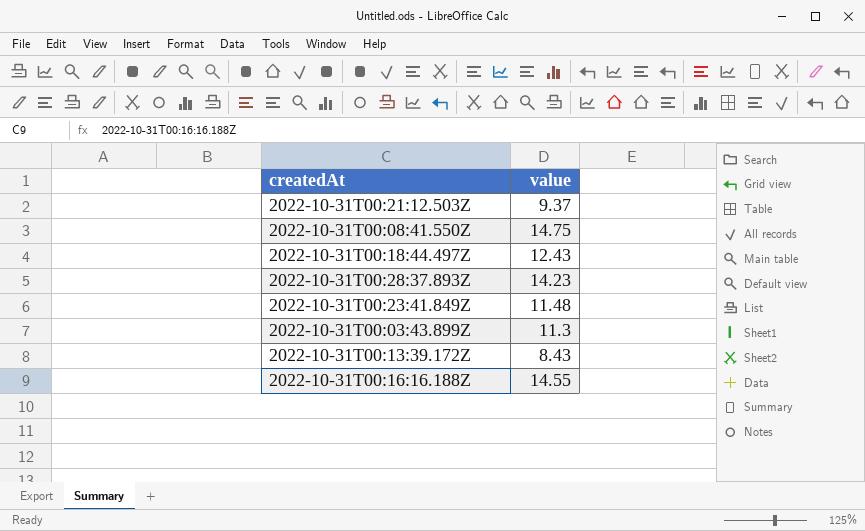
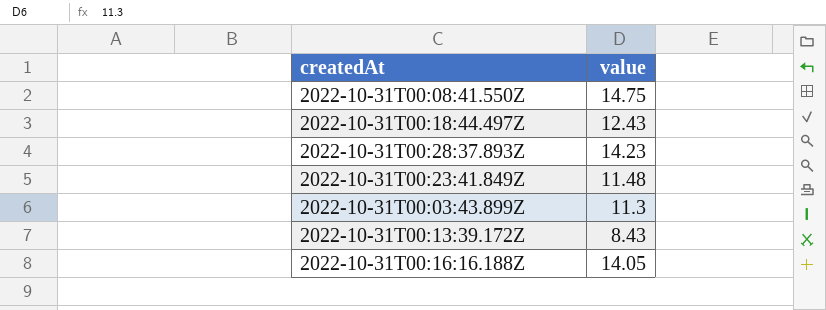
row 2022-10-31T00:21:12.503Z: 9.37 -> none
2022-10-31T00:16:16.188Z | value: 14.55 -> 14.05

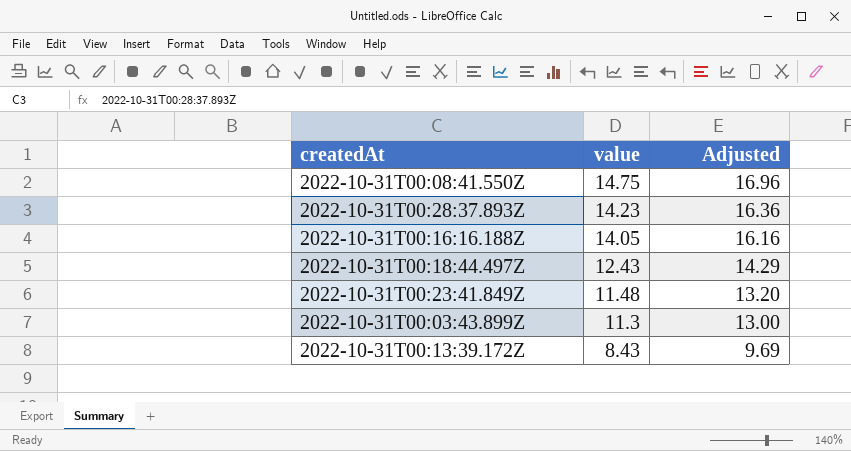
row order: none -> value descending
column Adjusted | formula: none -> [value] * 1.15

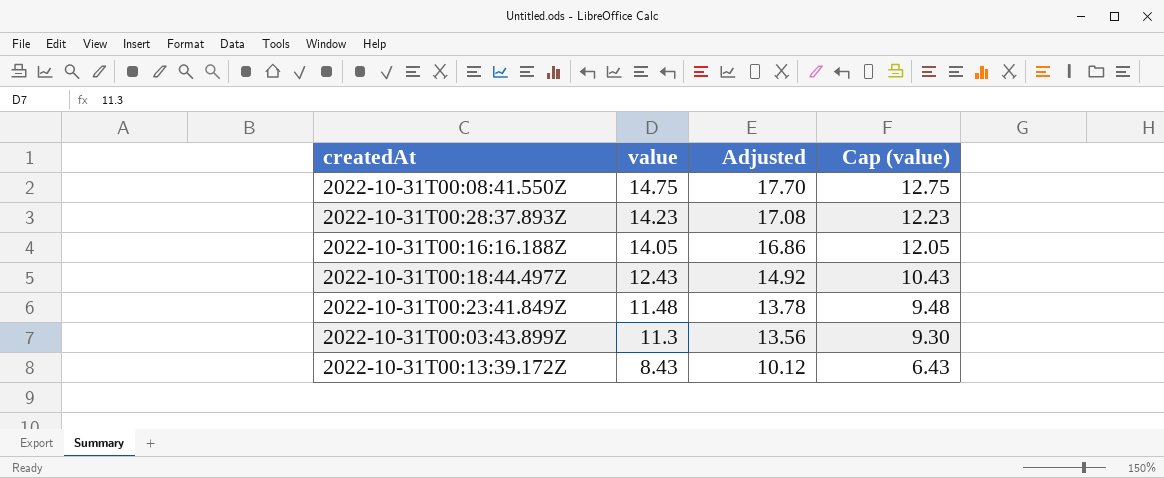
column Adjusted | formula: [value] * 1.15 -> [value] * 1.2
column Cap (value) | formula: none -> [value] - 2

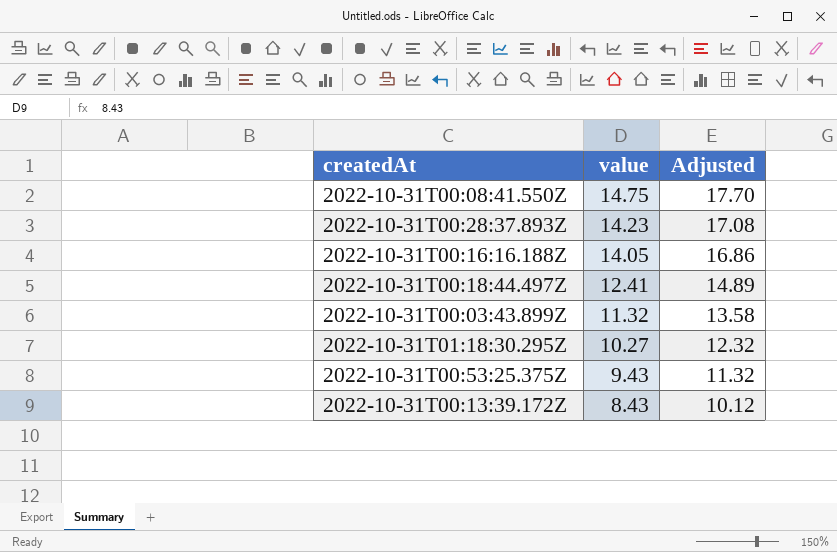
column Cap (value) | formula: [value] - 2 -> none
row 2022-10-31T00:23:41.849Z: 11.48 | 13.78 | 9.48 -> none
2022-10-31T00:18:44.497Z | value: 12.43 -> 12.41
2022-10-31T00:18:44.497Z | Adjusted: 14.92 -> 14.89
2022-10-31T00:03:43.899Z | value: 11.3 -> 11.32
2022-10-31T00:03:43.899Z | Adjusted: 13.56 -> 13.58
row 2022-10-31T01:18:30.295Z: none -> 10.27 | 12.32
row 2022-10-31T00:53:25.375Z: none -> 9.43 | 11.32

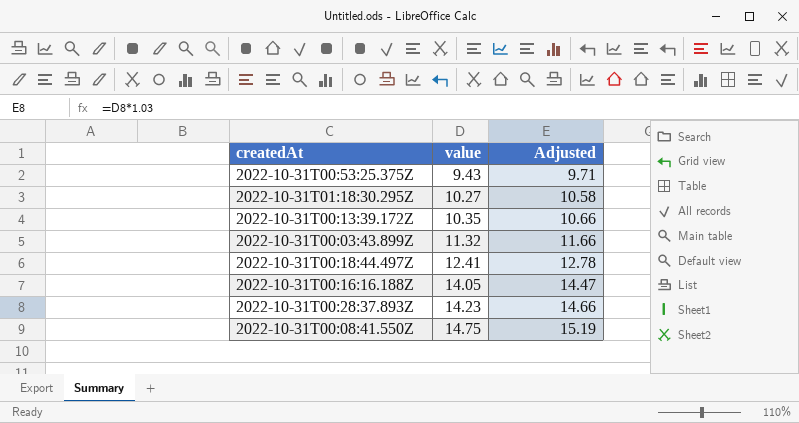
row order: value descending -> value ascending
column Adjusted | formula: [value] * 1.2 -> [value] * 1.03
2022-10-31T00:13:39.172Z | value: 8.43 -> 10.35

